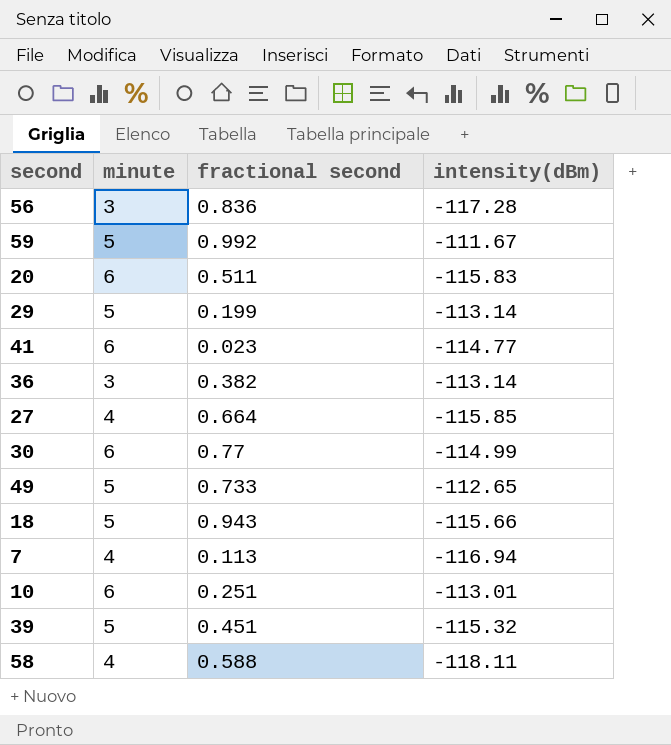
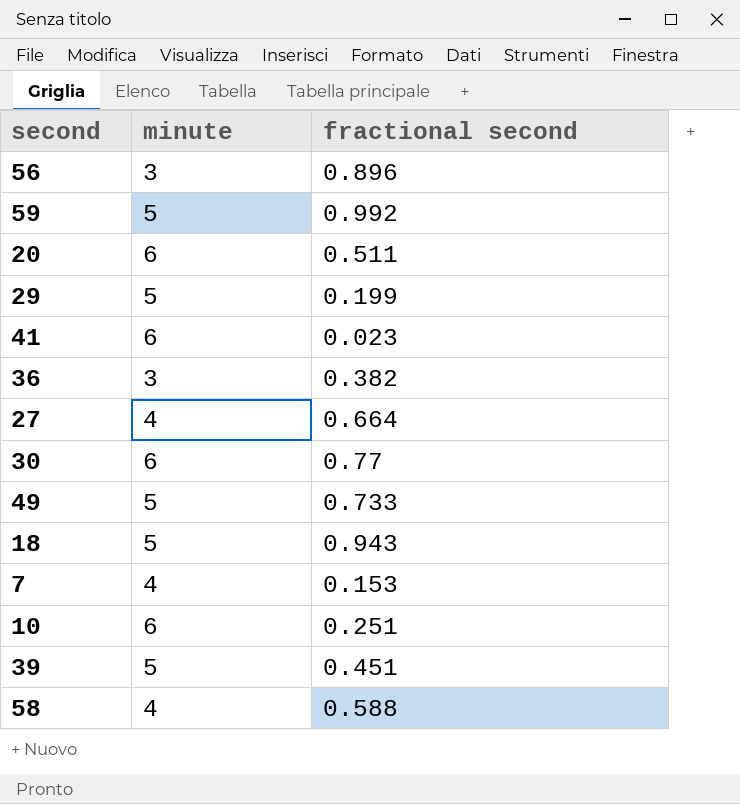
column intensity(dBm) | position: 4 -> none
56 | fractional second: 0.836 -> 0.896
7 | fractional second: 0.113 -> 0.153

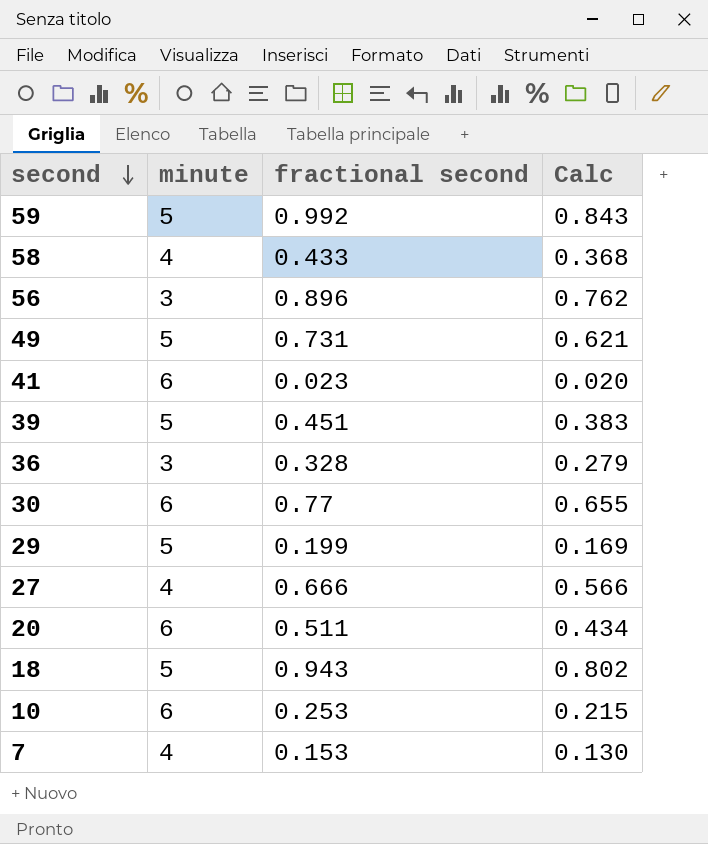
row order: none -> second descending
column Calc | formula: none -> [fractional second] * 0.85
58 | fractional second: 0.588 -> 0.433
49 | fractional second: 0.733 -> 0.731
36 | fractional second: 0.382 -> 0.328
27 | fractional second: 0.664 -> 0.666
10 | fractional second: 0.251 -> 0.253

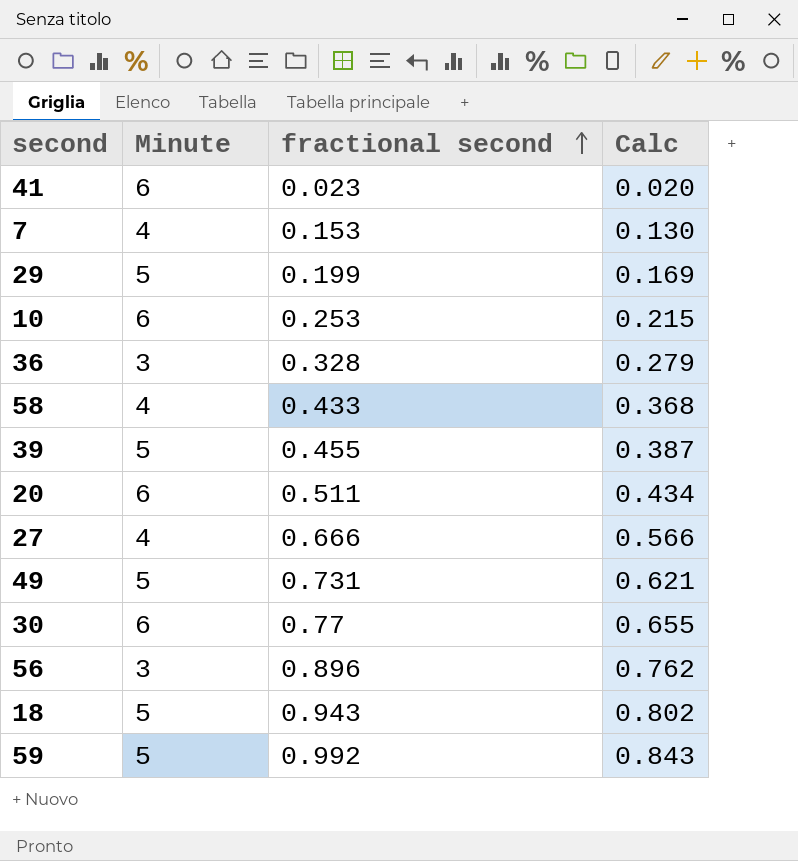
row order: second descending -> fractional second ascending
column name: minute -> Minute
39 | fractional second: 0.451 -> 0.455
39 | Calc: 0.383 -> 0.387

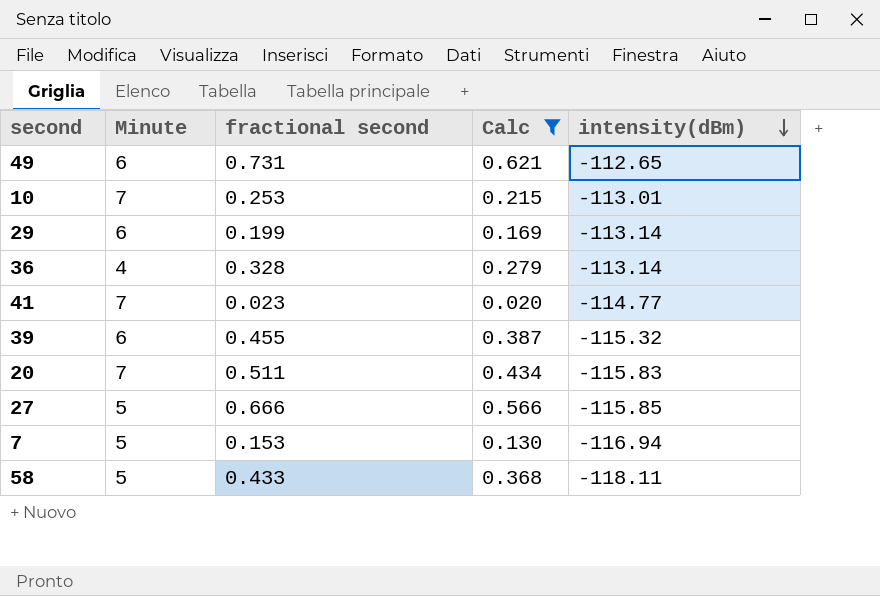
filter: none -> Calc <= 0.621
row order: fractional second ascending -> intensity(dBm) descending
column intensity(dBm) | position: none -> 5
49 | Minute: 5 -> 6
10 | Minute: 6 -> 7
29 | Minute: 5 -> 6
36 | Minute: 3 -> 4
41 | Minute: 6 -> 7
39 | Minute: 5 -> 6
20 | Minute: 6 -> 7
27 | Minute: 4 -> 5
7 | Minute: 4 -> 5
58 | Minute: 4 -> 5

